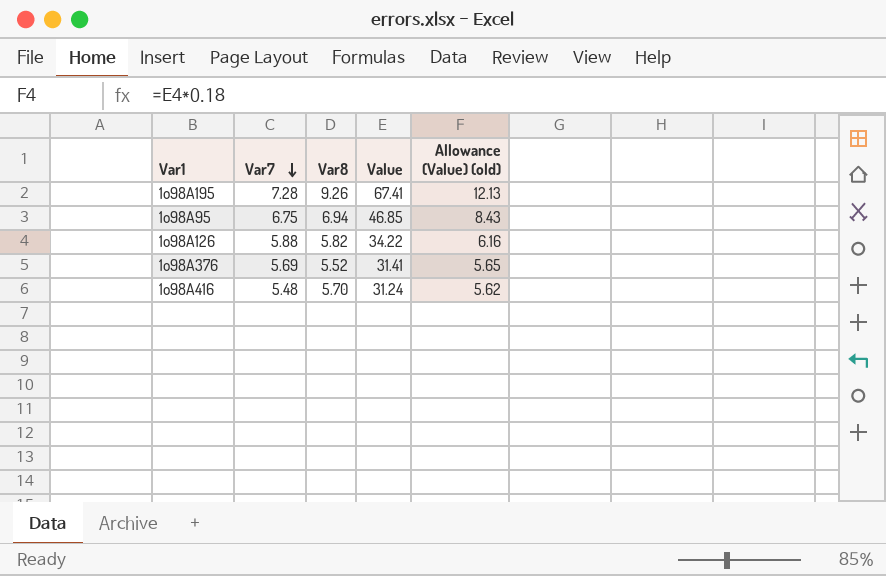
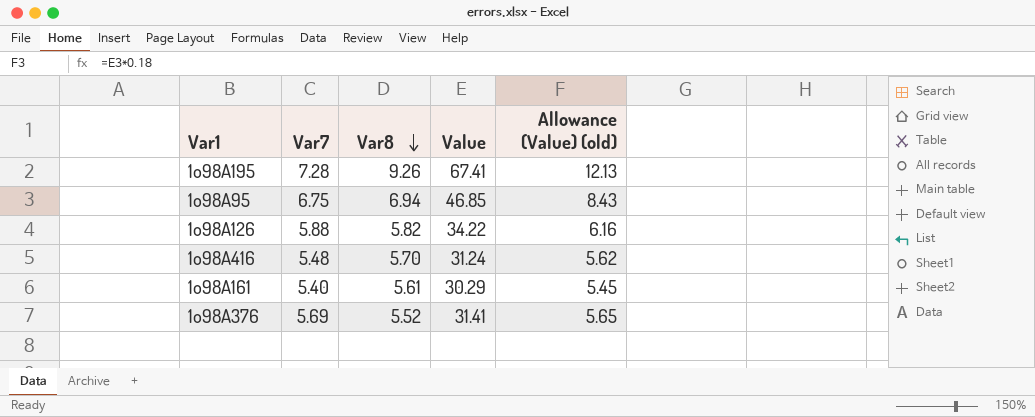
row order: Var7 descending -> Var8 descending
row 1o98A161: none -> 5.40 | 5.61 | 30.29 | 5.45

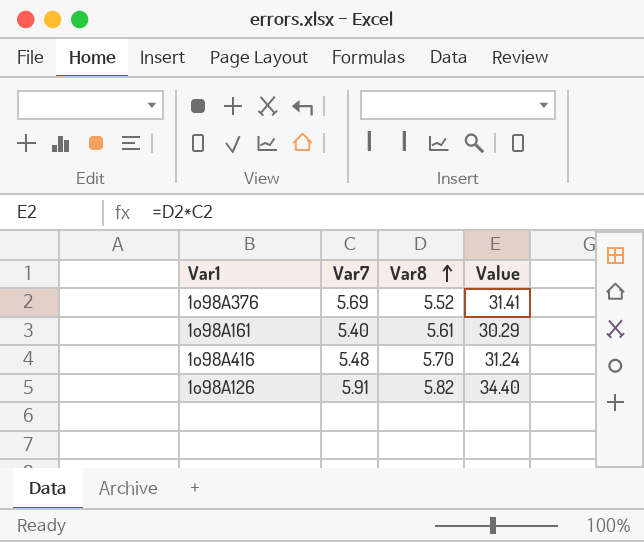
row order: Var8 descending -> Var8 ascending
column Allowance (Value) (old) | formula: [Value] * 0.18 -> none
row 1o98A195: 7.28 | 9.26 | 67.41 | 12.13 -> none
row 1o98A95: 6.75 | 6.94 | 46.85 | 8.43 -> none
1o98A126 | Var7: 5.88 -> 5.91
1o98A126 | Value: 34.22 -> 34.40

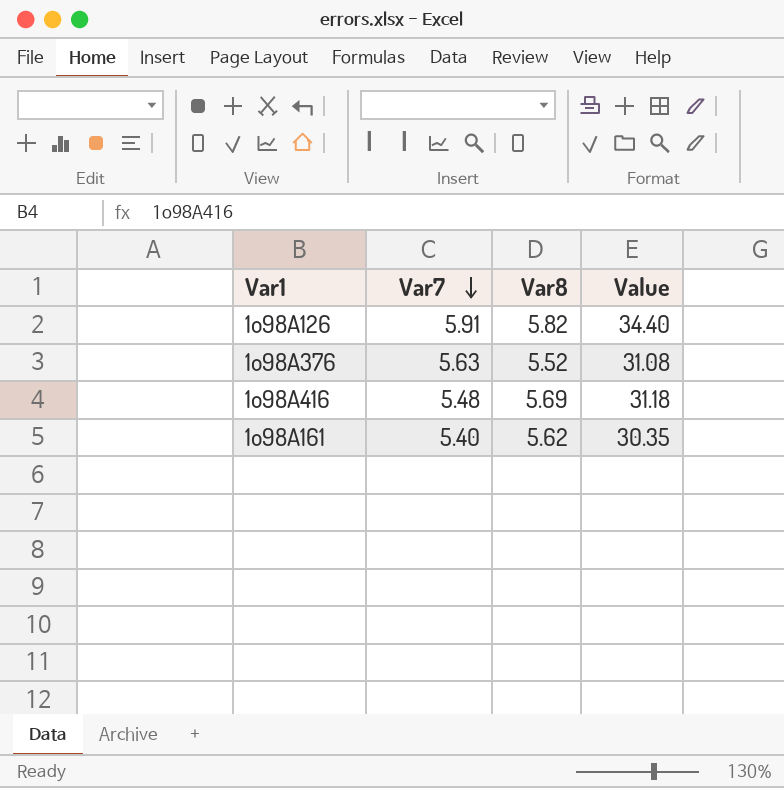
row order: Var8 ascending -> Var7 descending
1o98A376 | Var7: 5.69 -> 5.63
1o98A376 | Value: 31.41 -> 31.08
1o98A416 | Var8: 5.70 -> 5.69
1o98A416 | Value: 31.24 -> 31.18
1o98A161 | Var8: 5.61 -> 5.62
1o98A161 | Value: 30.29 -> 30.35

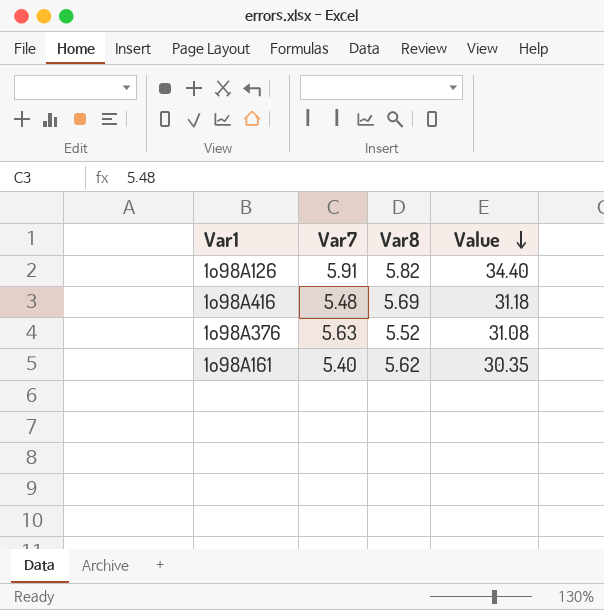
row order: Var7 descending -> Value descending

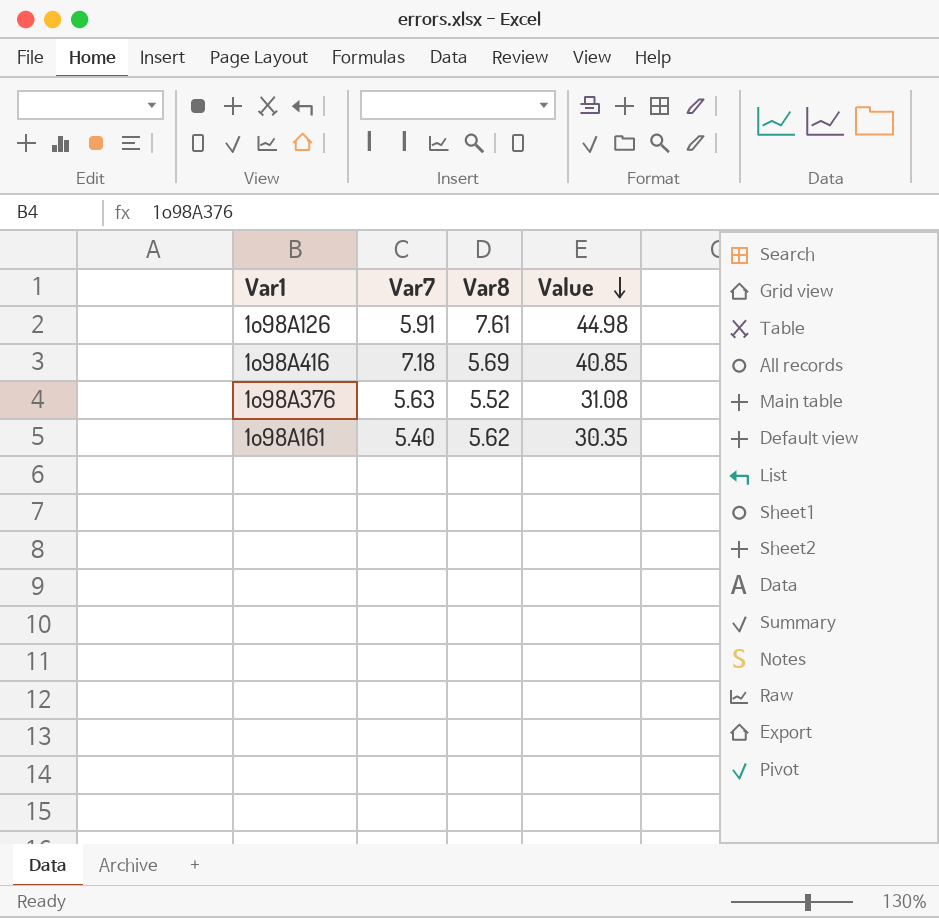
1o98A126 | Var8: 5.82 -> 7.61
1o98A126 | Value: 34.40 -> 44.98
1o98A416 | Var7: 5.48 -> 7.18
1o98A416 | Value: 31.18 -> 40.85

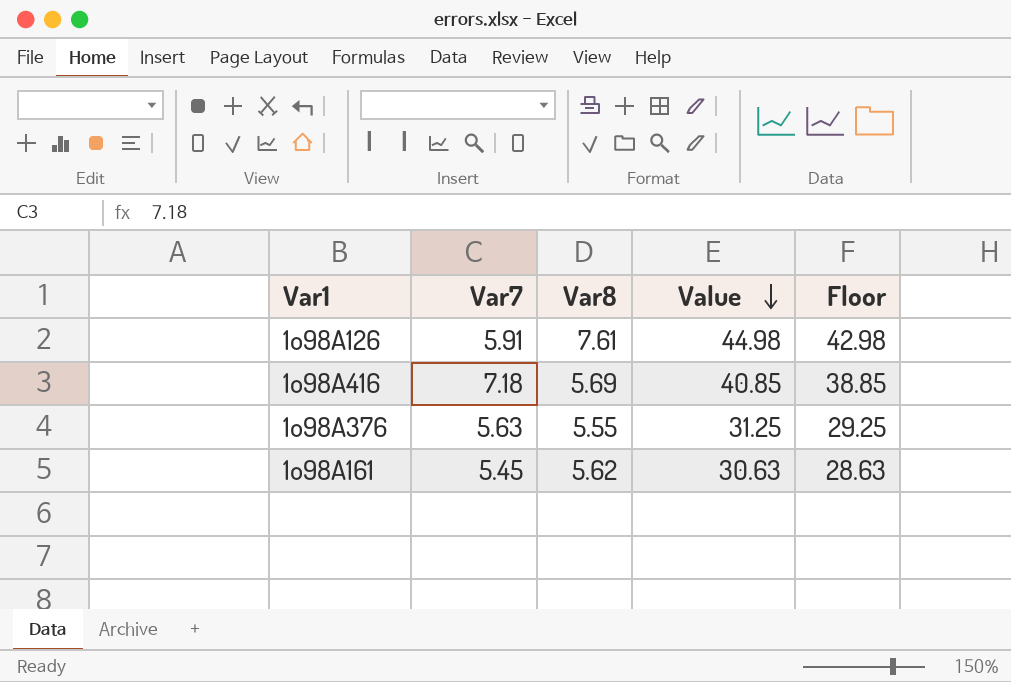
column Floor | formula: none -> [Value] - 2
1o98A376 | Var8: 5.52 -> 5.55
1o98A376 | Value: 31.08 -> 31.25
1o98A161 | Var7: 5.40 -> 5.45
1o98A161 | Value: 30.35 -> 30.63

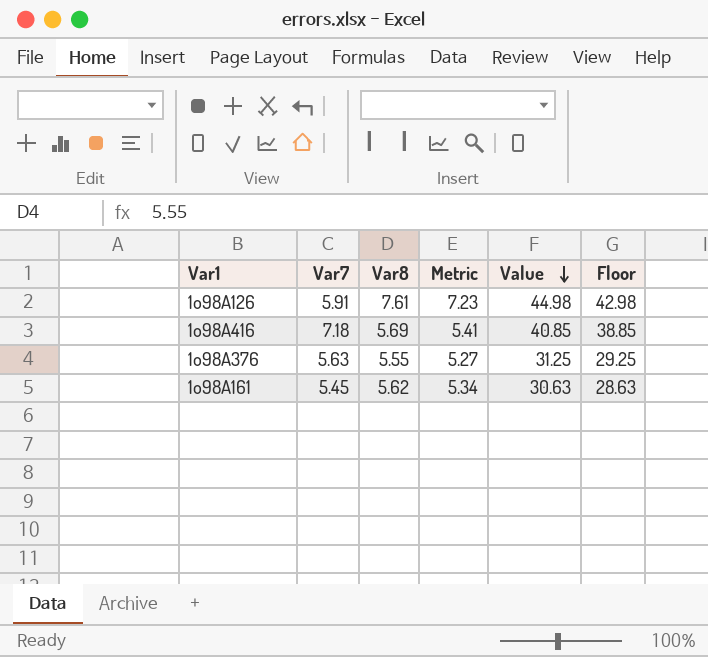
column Metric | formula: none -> [Var8] * 0.95

